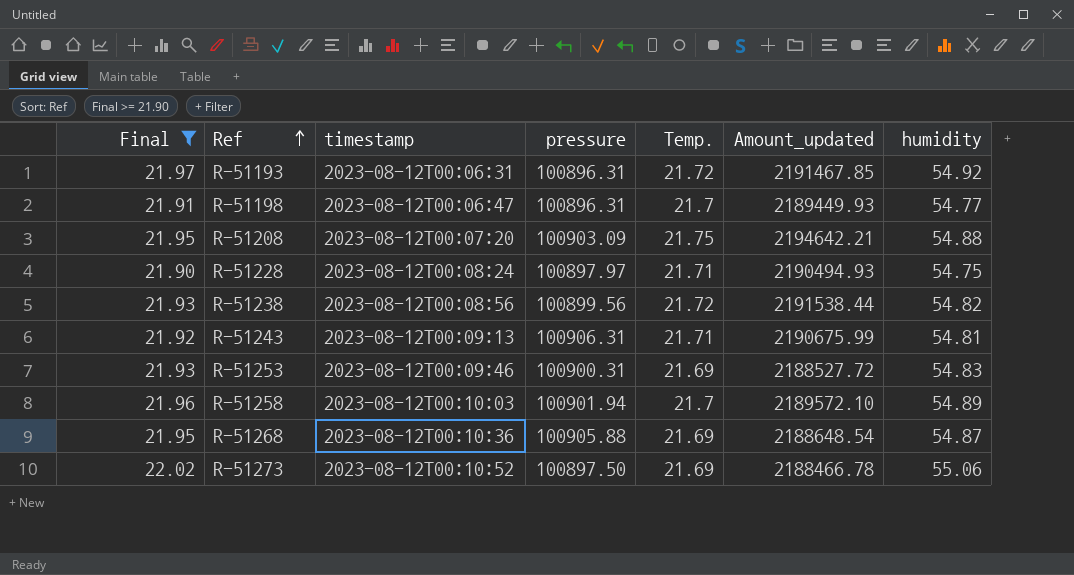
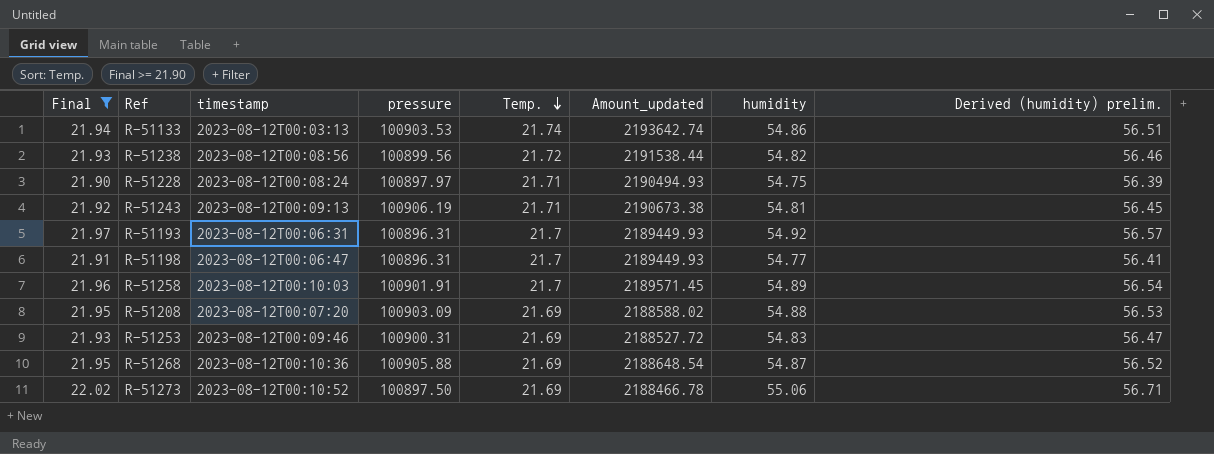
row order: Ref ascending -> Temp. descending
column Derived (humidity) prelim. | formula: none -> [humidity] * 1.03
row R-51133: none -> 21.94 | 2023-08-12T00:03:13 | 100903.53 | 21.74 | 2193642.74 | 54.86 | 56.51
R-51243 | pressure: 100906.31 -> 100906.19
R-51243 | Amount_updated: 2190675.99 -> 2190673.38
R-51193 | Temp.: 21.72 -> 21.7
R-51193 | Amount_updated: 2191467.85 -> 2189449.93
R-51258 | pressure: 100901.94 -> 100901.91
R-51258 | Amount_updated: 2189572.10 -> 2189571.45
R-51208 | Temp.: 21.75 -> 21.69
R-51208 | Amount_updated: 2194642.21 -> 2188588.02

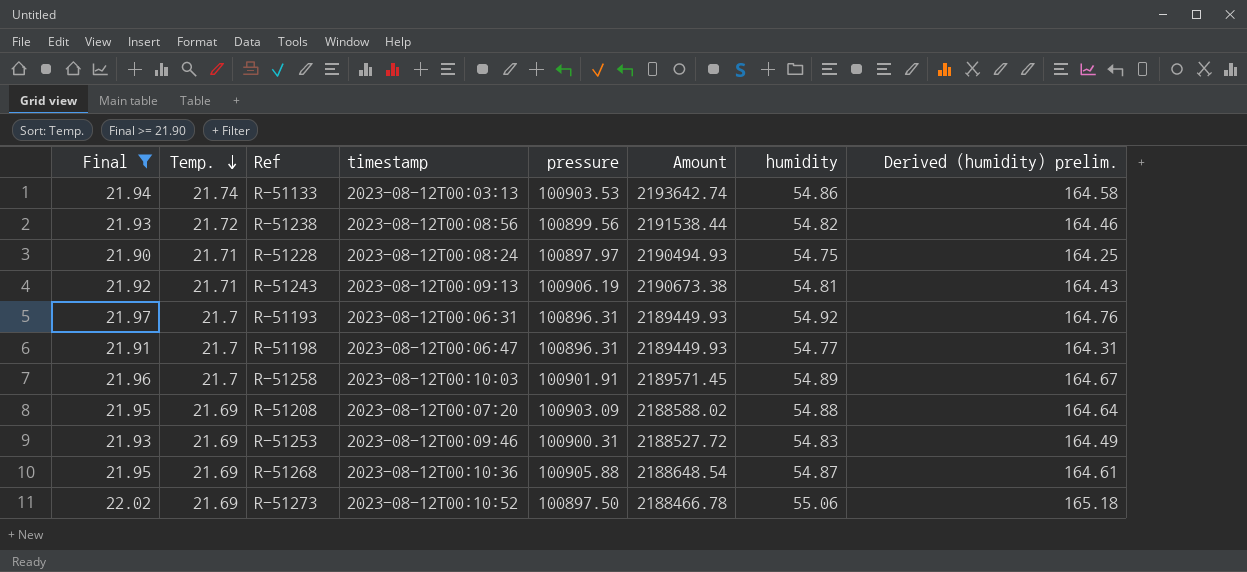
column Temp. | position: 5 -> 2
column name: Amount_updated -> Amount
column Derived (humidity) prelim. | formula: [humidity] * 1.03 -> [humidity] * 3

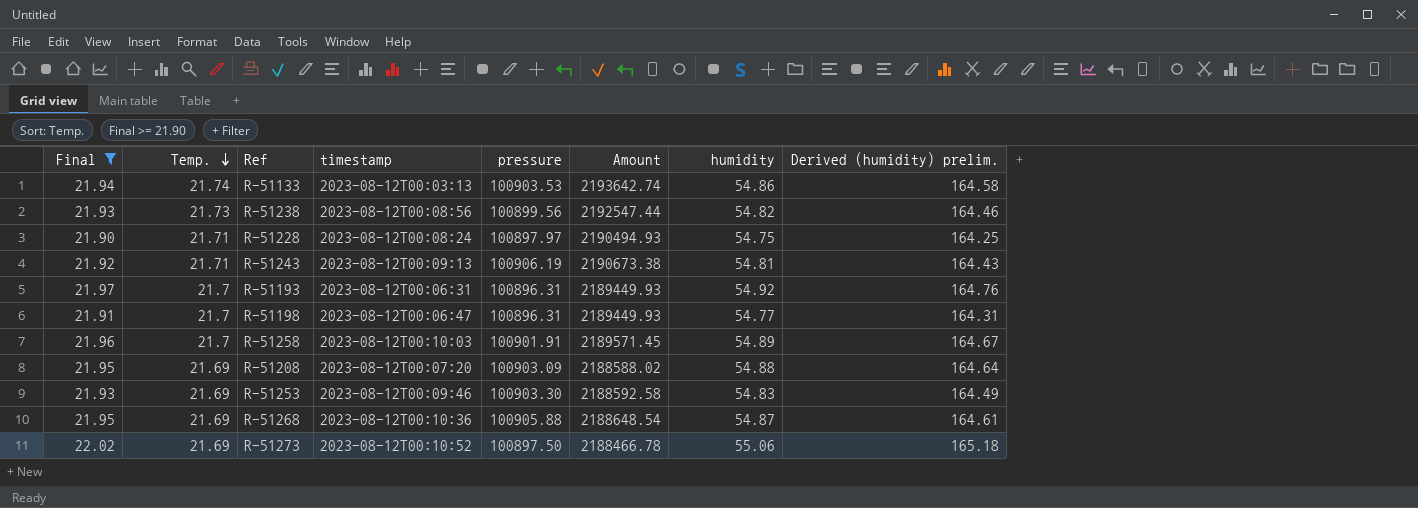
R-51238 | Temp.: 21.72 -> 21.73
R-51238 | Amount: 2191538.44 -> 2192547.44
R-51253 | pressure: 100900.31 -> 100903.30
R-51253 | Amount: 2188527.72 -> 2188592.58

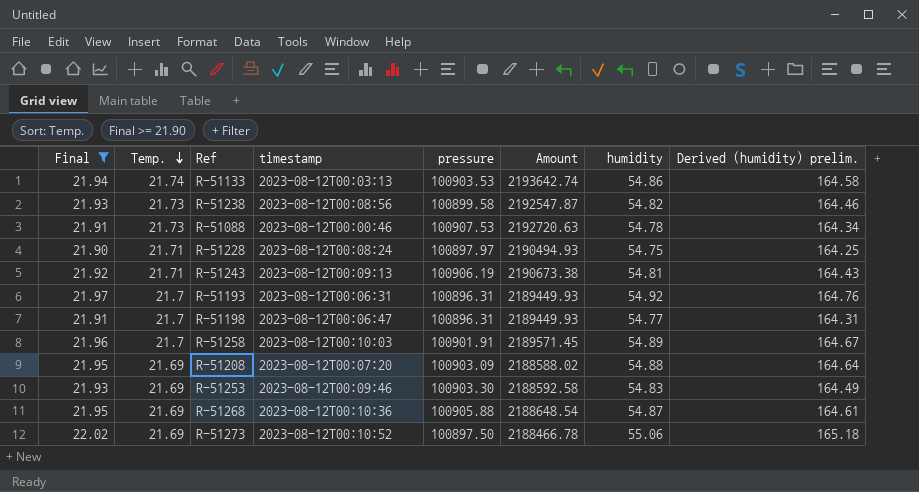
R-51238 | pressure: 100899.56 -> 100899.58
R-51238 | Amount: 2192547.44 -> 2192547.87
row R-51088: none -> 21.91 | 21.73 | 2023-08-12T00:00:46 | 100907.53 | 2192720.63 | 54.78 | 164.34

